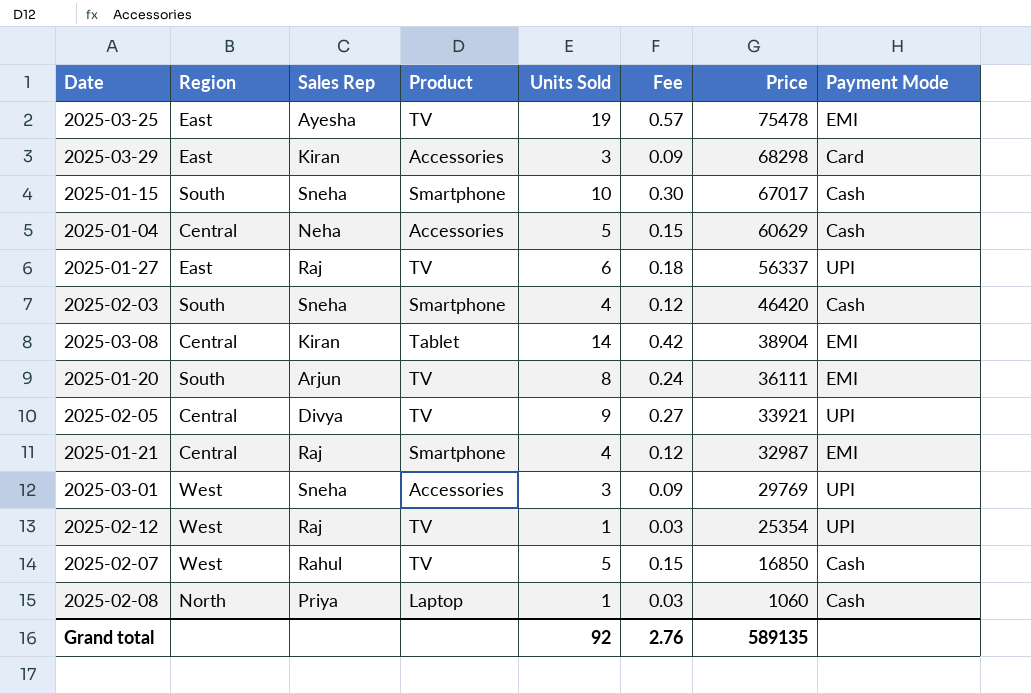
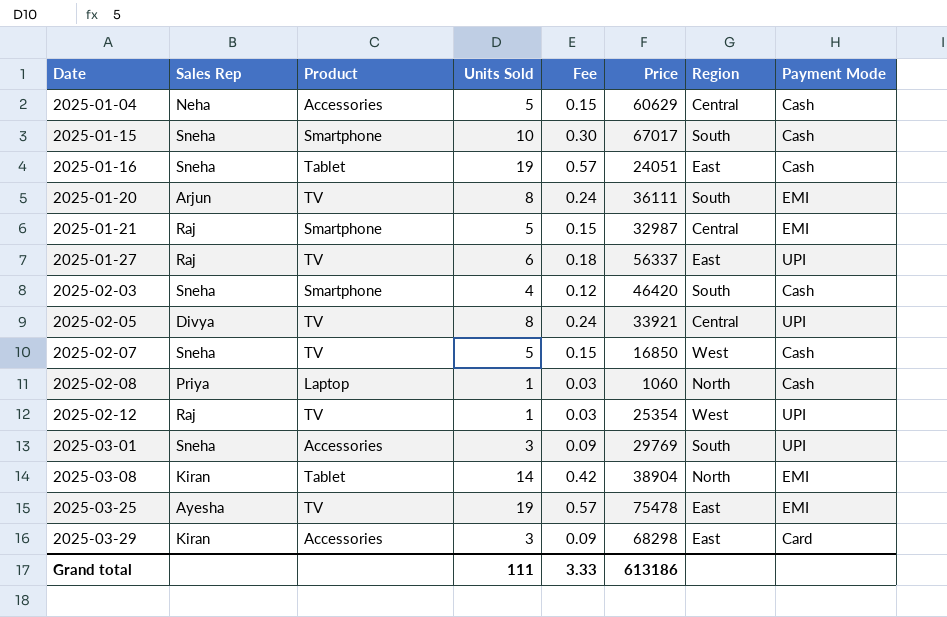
row order: Price descending -> Date ascending
column Region | position: 2 -> 7
row 2025-01-16: none -> Sneha | Tablet | 19 | 0.57 | 24051 | East | Cash
2025-01-21 | Units Sold: 4 -> 5
2025-01-21 | Fee: 0.12 -> 0.15
2025-02-05 | Units Sold: 9 -> 8
2025-02-05 | Fee: 0.27 -> 0.24
2025-02-07 | Sales Rep: Rahul -> Sneha
2025-03-01 | Region: West -> South
2025-03-08 | Region: Central -> North
Grand total | Units Sold: 92 -> 111
Grand total | Fee: 2.76 -> 3.33
Grand total | Price: 589135 -> 613186

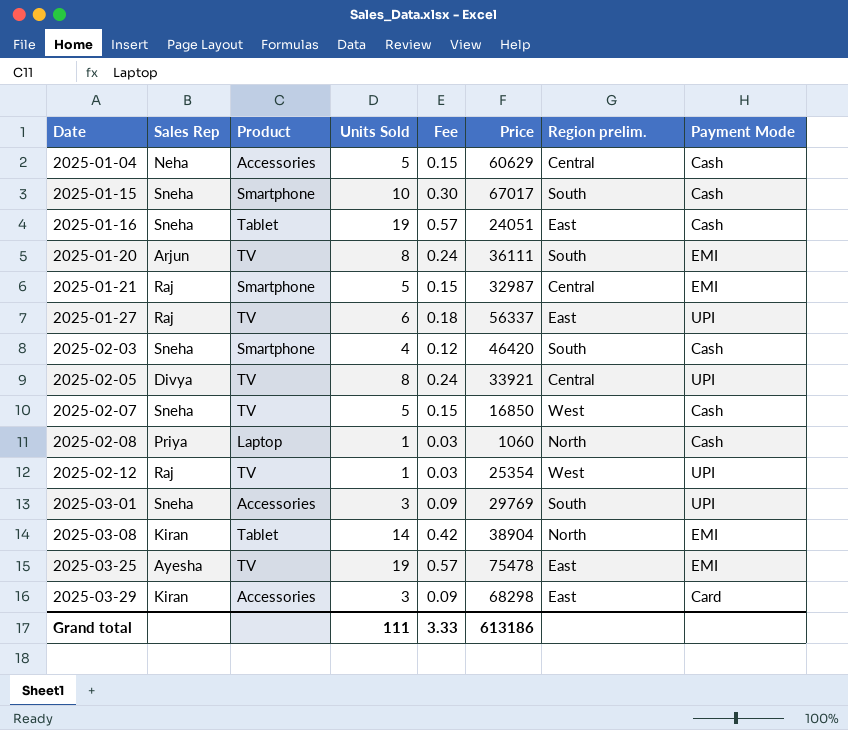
column name: Region -> Region prelim.

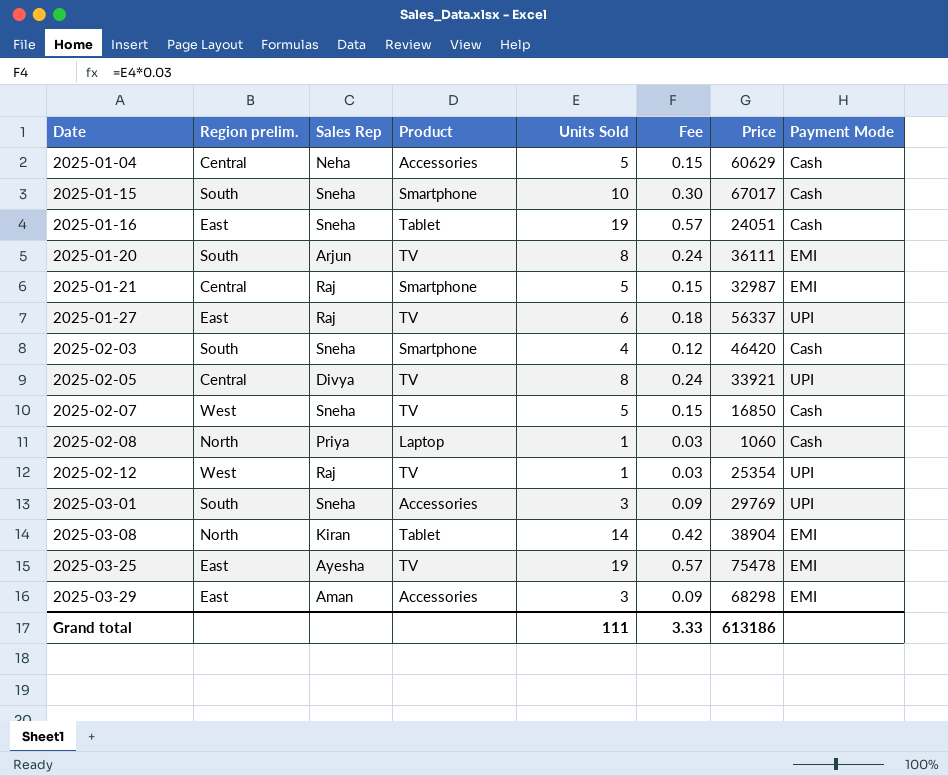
column Region prelim. | position: 7 -> 2
2025-03-29 | Sales Rep: Kiran -> Aman
2025-03-29 | Payment Mode: Card -> EMI

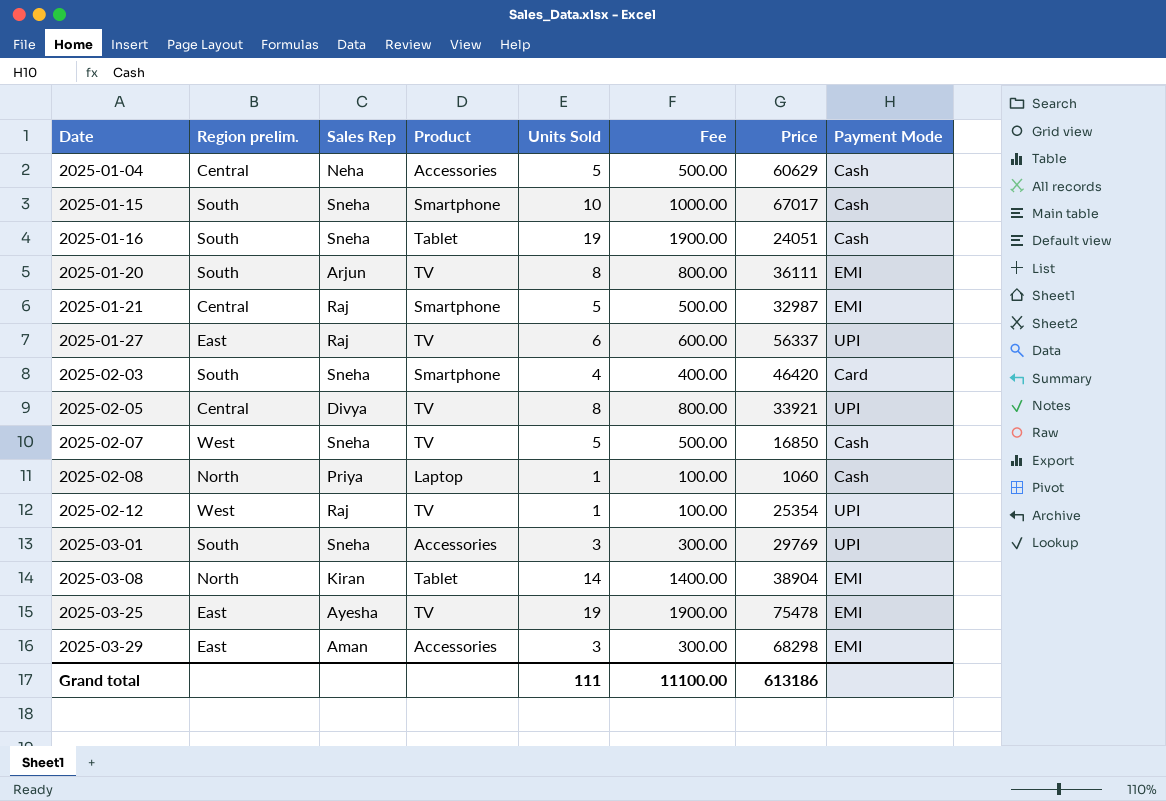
column Fee | formula: [Units Sold] * 0.03 -> [Units Sold] * 100
2025-01-16 | Region prelim.: East -> South
2025-02-03 | Payment Mode: Cash -> Card
Grand total | Fee: 3.33 -> 11100.00

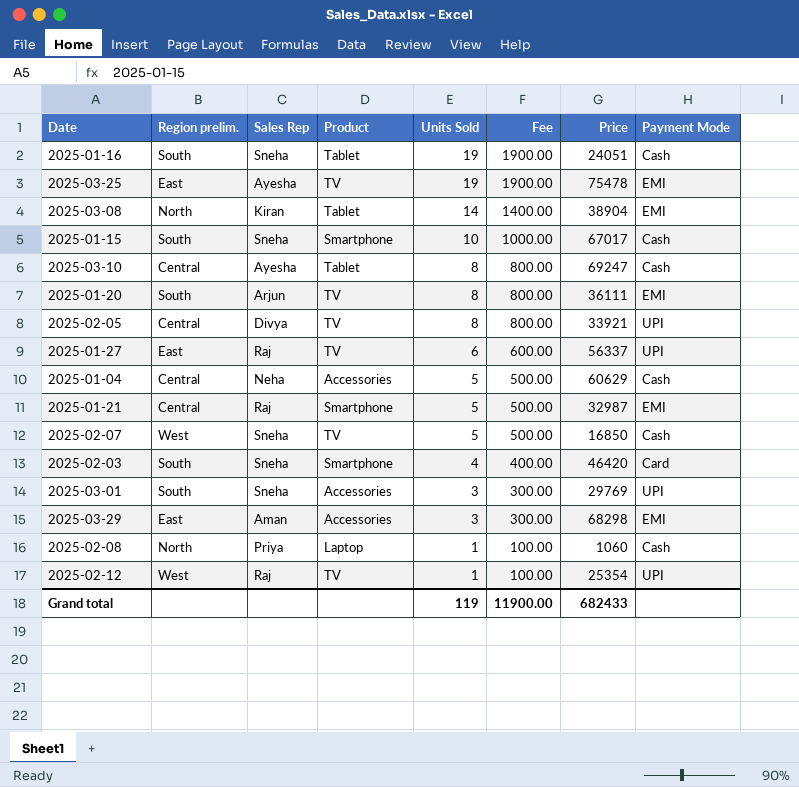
row order: Date ascending -> Units Sold descending
row 2025-03-10: none -> Central | Ayesha | Tablet | 8 | 800.00 | 69247 | Cash
Grand total | Units Sold: 111 -> 119
Grand total | Fee: 11100.00 -> 11900.00
Grand total | Price: 613186 -> 682433

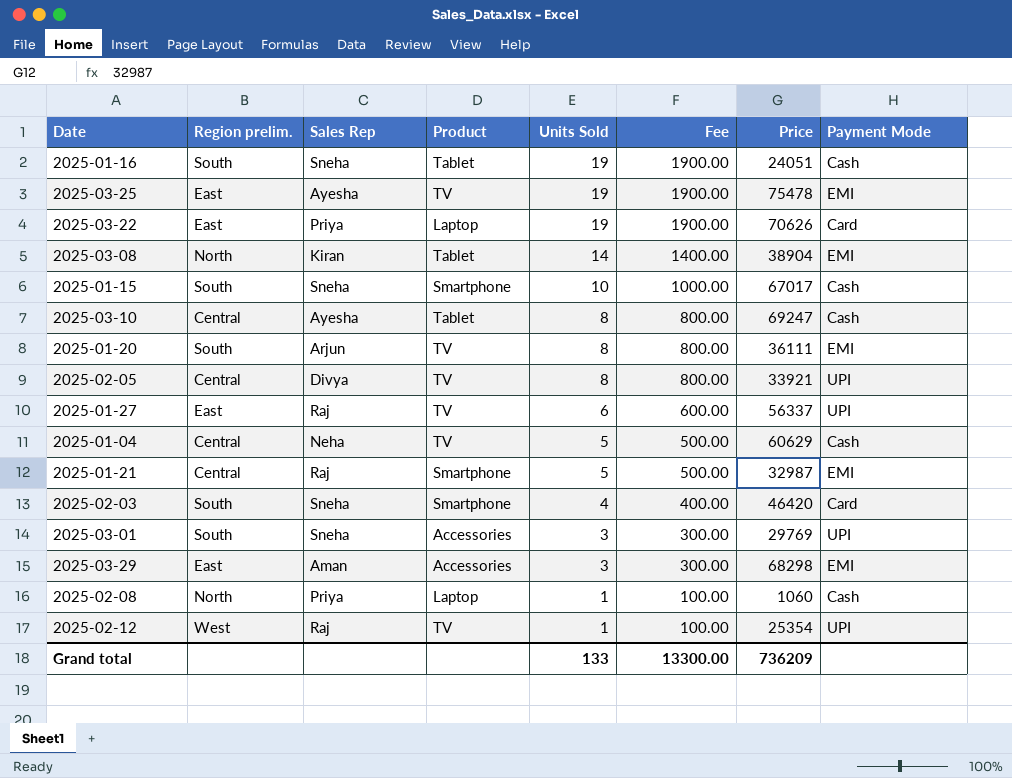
row 2025-02-07: West | Sneha | TV | 5 | 500.00 | 16850 | Cash -> none
row 2025-03-22: none -> East | Priya | Laptop | 19 | 1900.00 | 70626 | Card
2025-01-04 | Product: Accessories -> TV
Grand total | Units Sold: 119 -> 133
Grand total | Fee: 11900.00 -> 13300.00
Grand total | Price: 682433 -> 736209

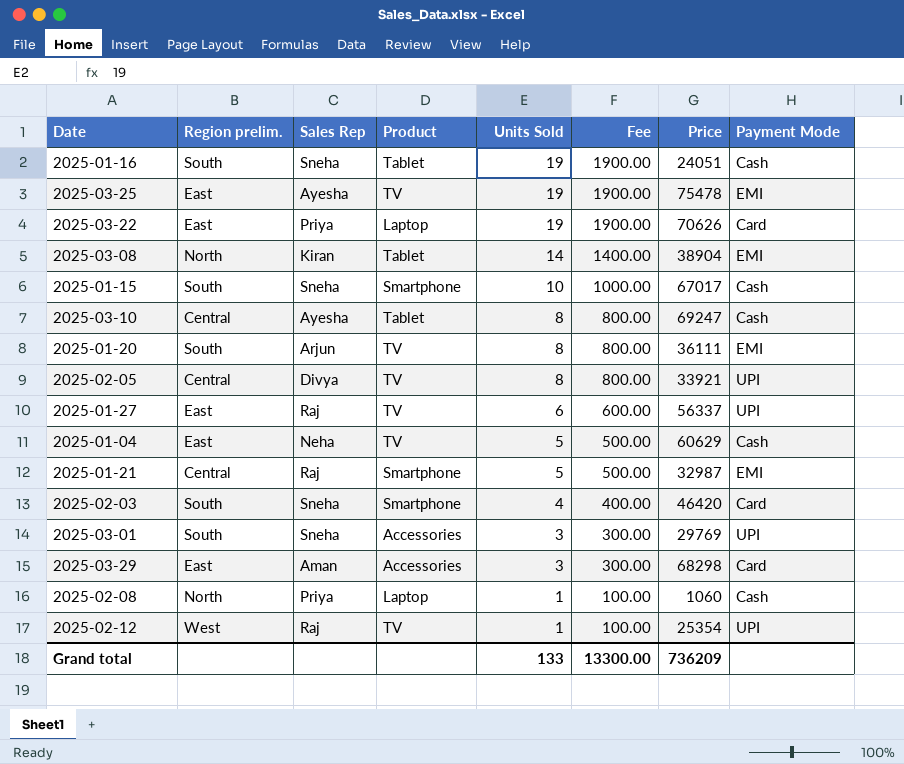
2025-01-04 | Region prelim.: Central -> East
2025-03-29 | Payment Mode: EMI -> Card

